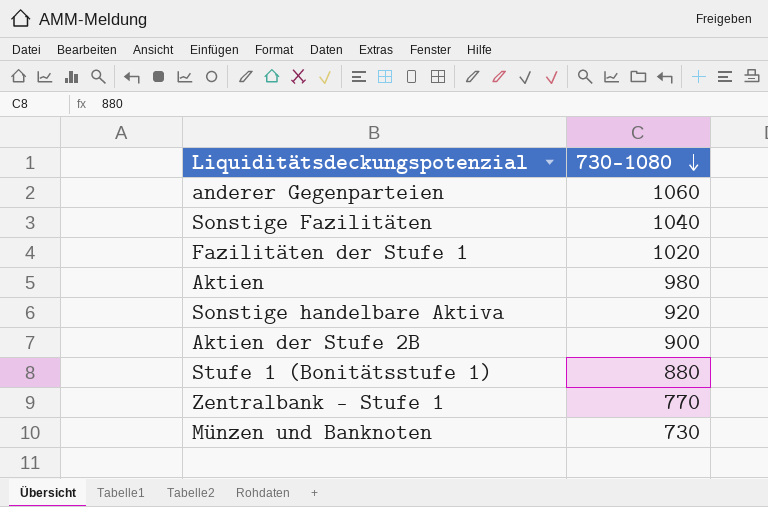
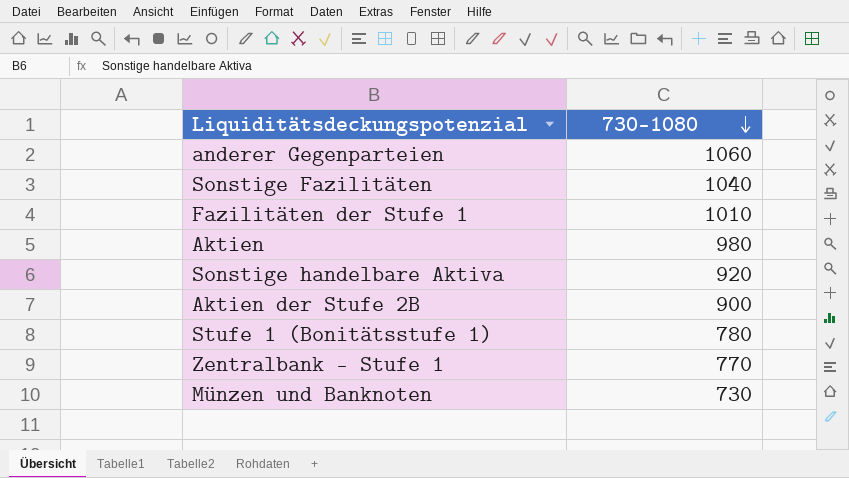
Fazilitäten der Stufe 1 | 730-1080: 1020 -> 1010
Stufe 1 (Bonitätsstufe 1) | 730-1080: 880 -> 780

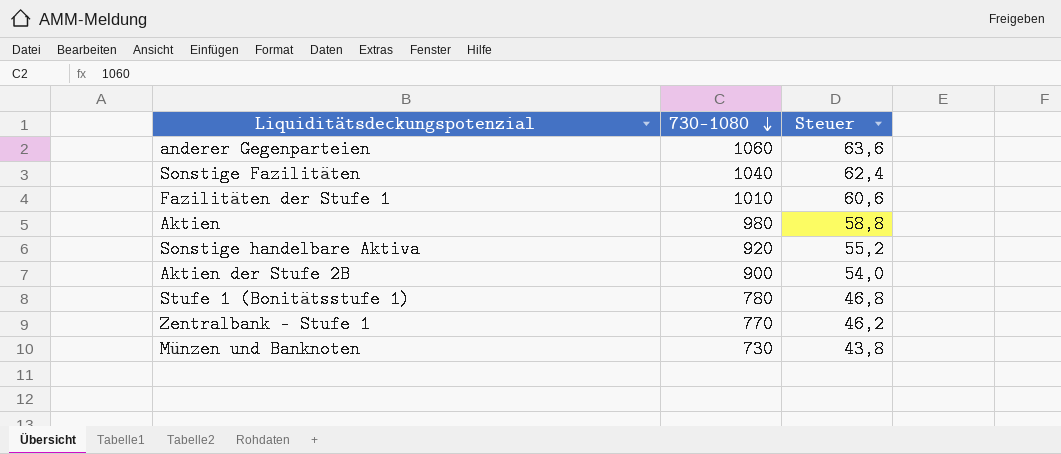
column Steuer | formula: none -> [730-1080] * 0,06

